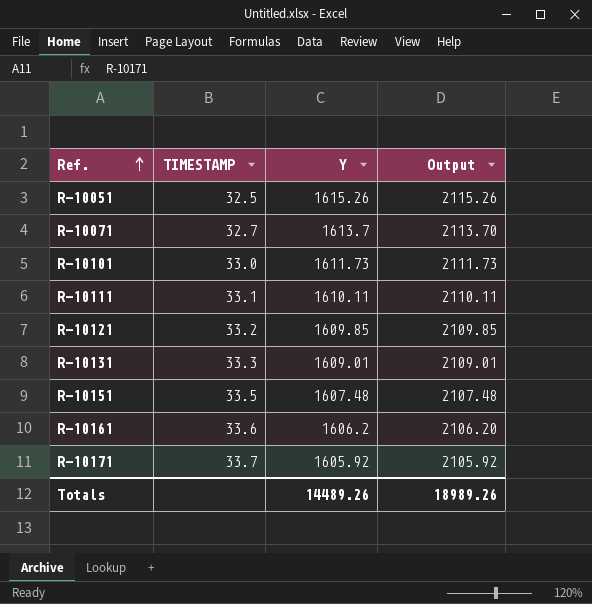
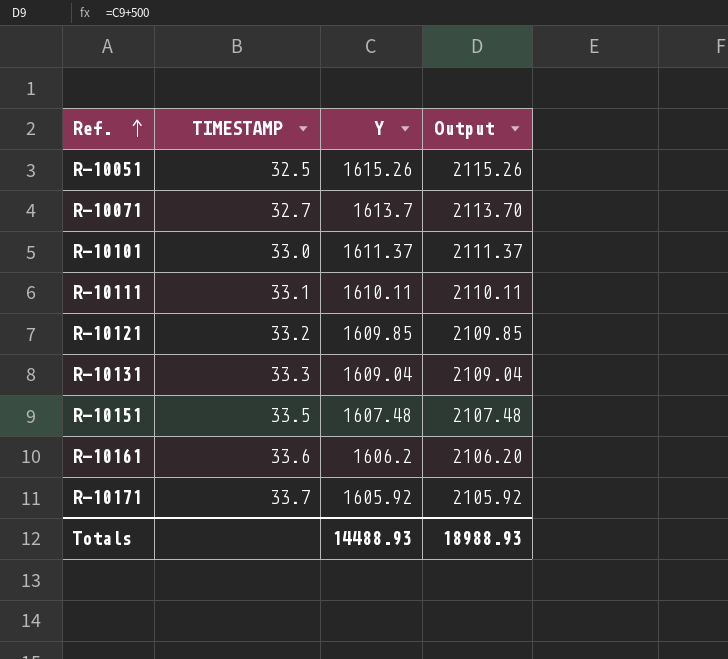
R-10101 | Y: 1611.73 -> 1611.37
R-10101 | Output: 2111.73 -> 2111.37
R-10131 | Y: 1609.01 -> 1609.04
R-10131 | Output: 2109.01 -> 2109.04
Totals | Y: 14489.26 -> 14488.93
Totals | Output: 18989.26 -> 18988.93

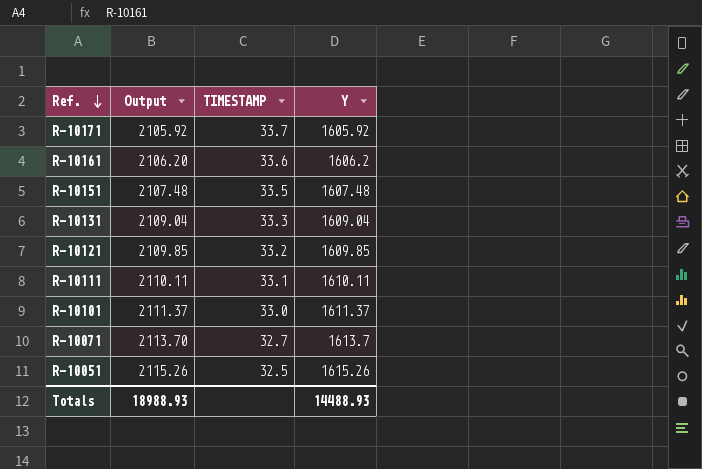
row order: Ref. ascending -> Ref. descending
column Output | position: 4 -> 2

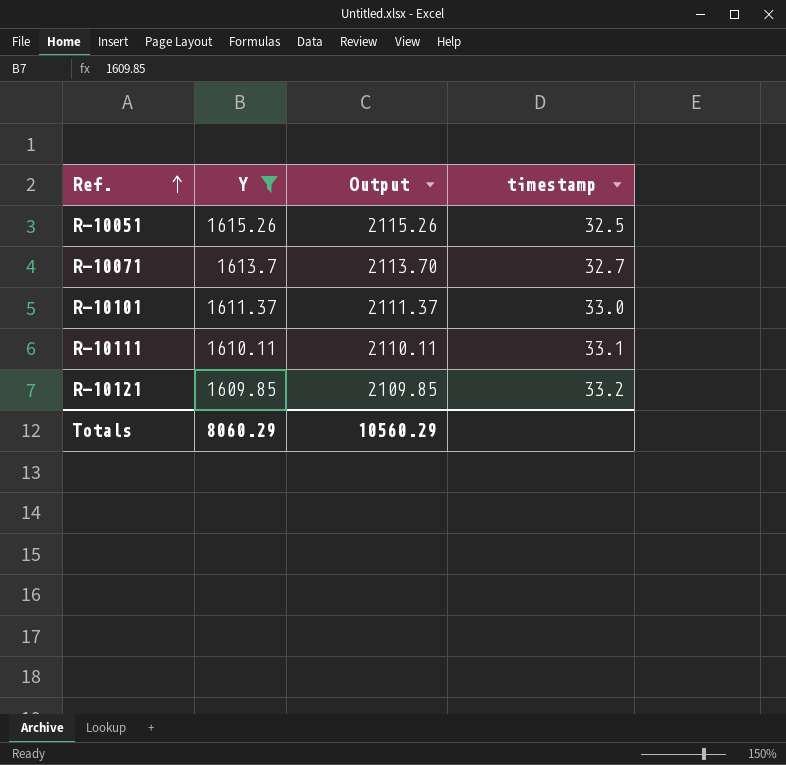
filter: none -> Y >= 1609.85
row order: Ref. descending -> Ref. ascending
column Y | position: 4 -> 2
column name: TIMESTAMP -> timestamp
Totals | Y: 14488.93 -> 8060.29
Totals | Output: 18988.93 -> 10560.29

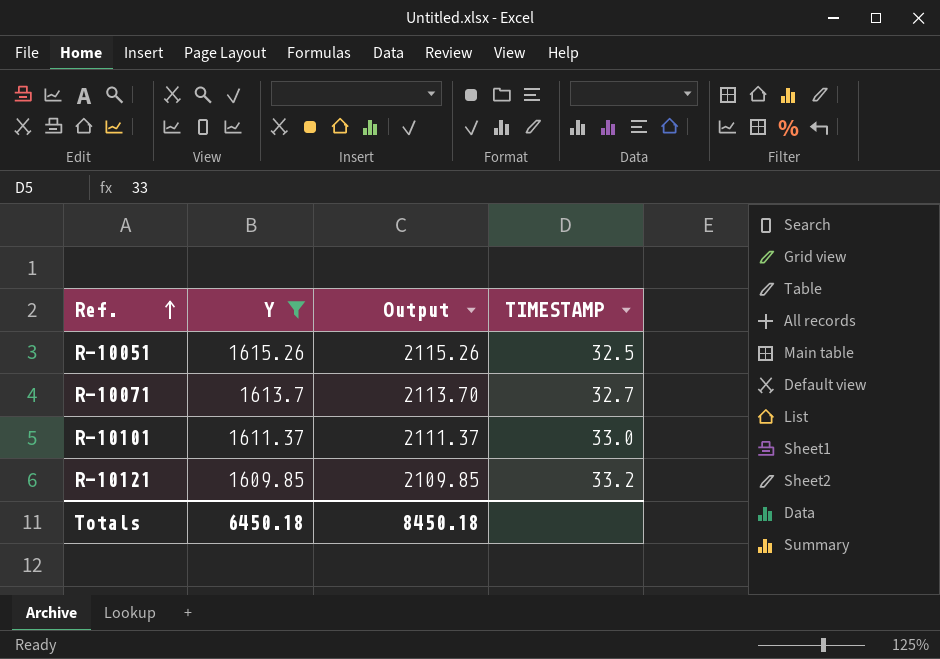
column name: timestamp -> TIMESTAMP
row R-10111: 1610.11 | 2110.11 | 33.1 -> none
Totals | Y: 8060.29 -> 6450.18
Totals | Output: 10560.29 -> 8450.18

